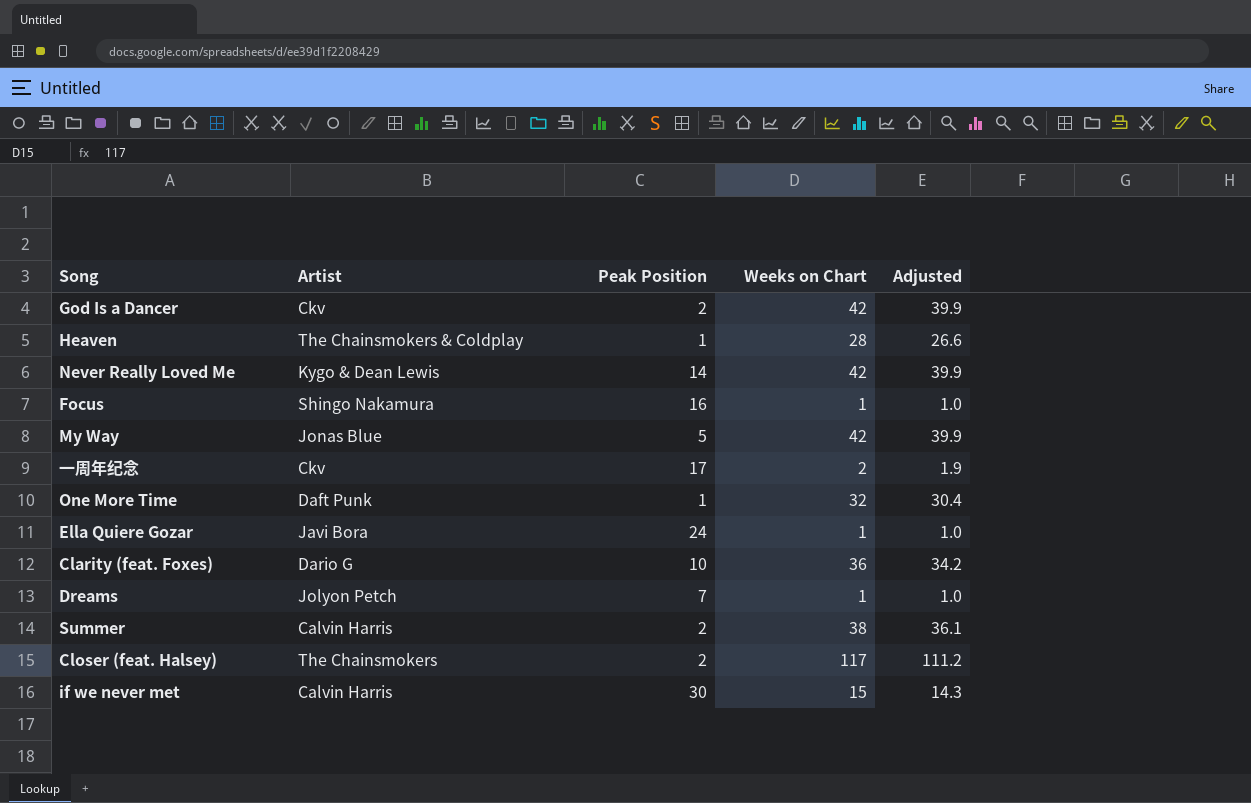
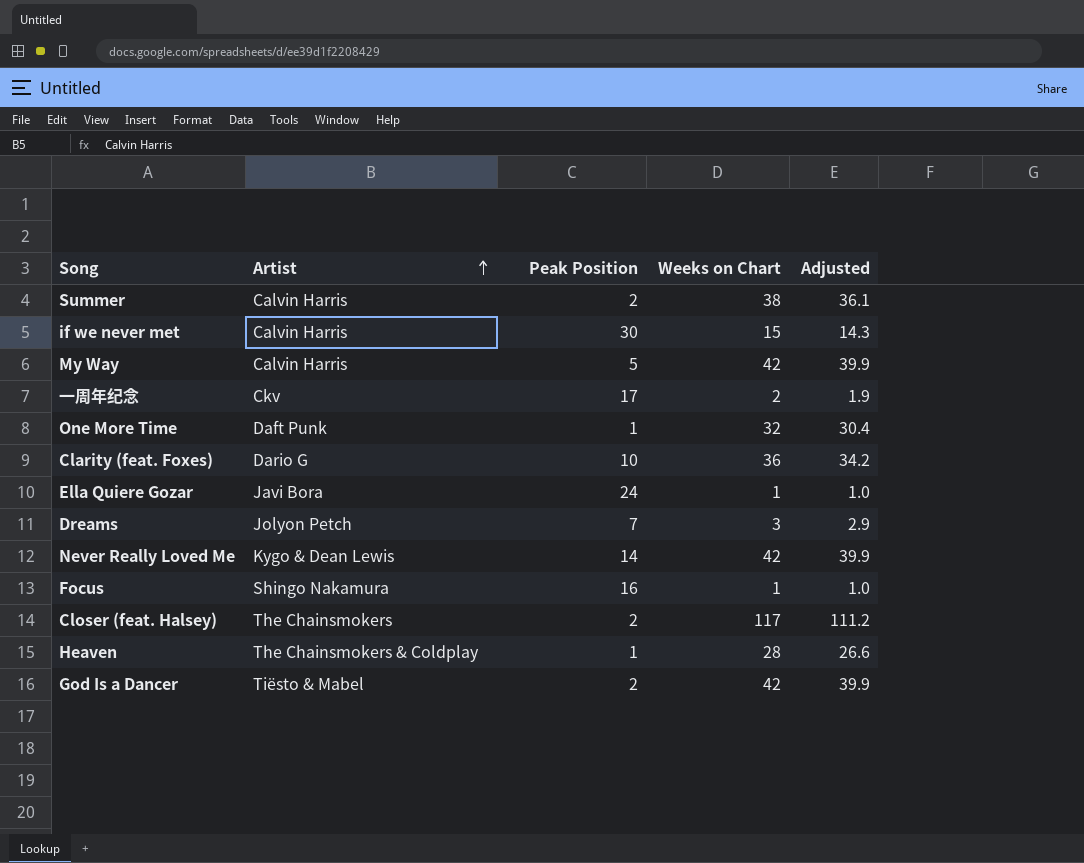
row order: none -> Artist ascending
My Way | Artist: Jonas Blue -> Calvin Harris
Dreams | Weeks on Chart: 1 -> 3
Dreams | Adjusted: 1.0 -> 2.9
God Is a Dancer | Artist: Ckv -> Tiësto & Mabel

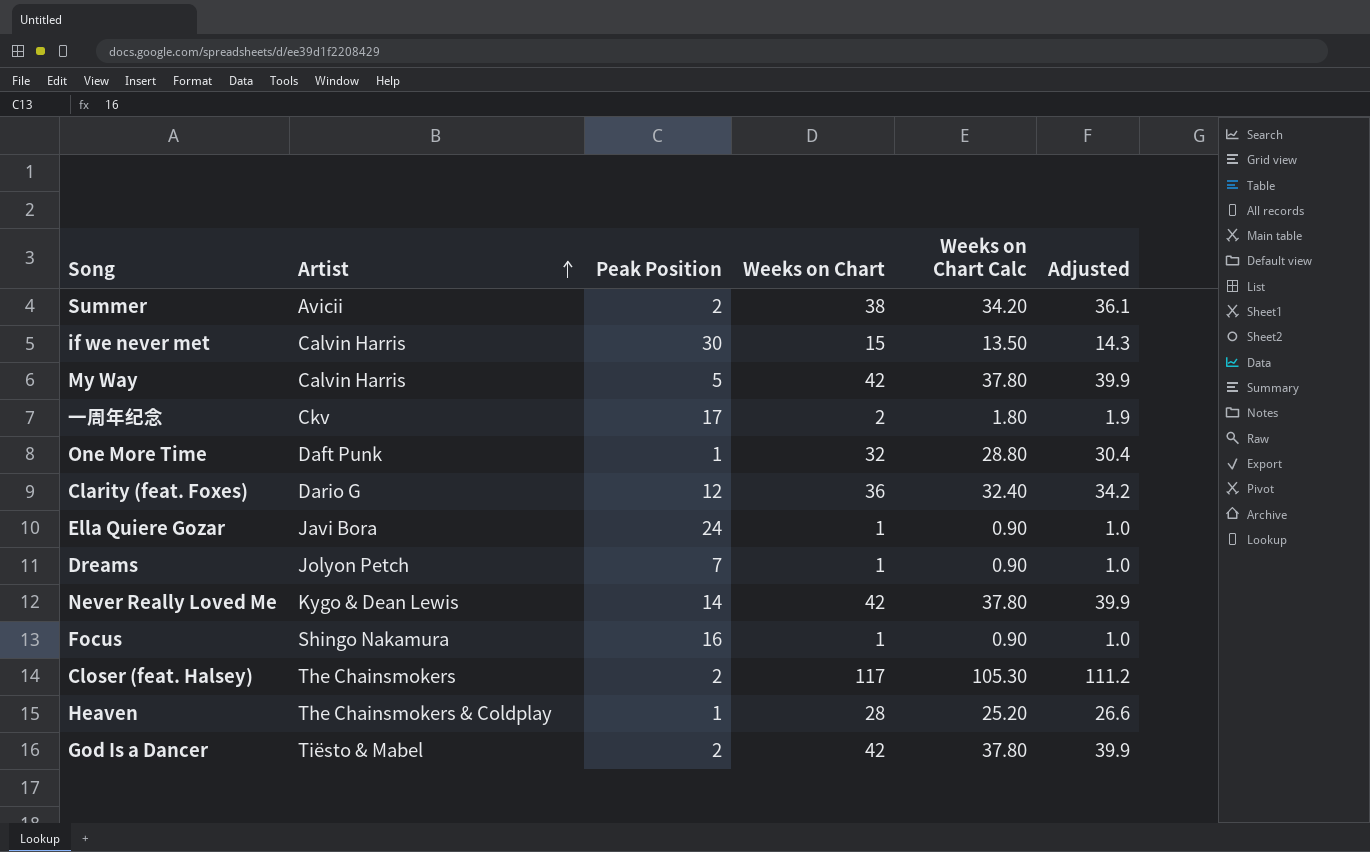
column Weeks on Chart Calc | formula: none -> [Weeks on Chart] * 0.9
Summer | Artist: Calvin Harris -> Avicii
Clarity (feat. Foxes) | Peak Position: 10 -> 12
Dreams | Weeks on Chart: 3 -> 1
Dreams | Adjusted: 2.9 -> 1.0

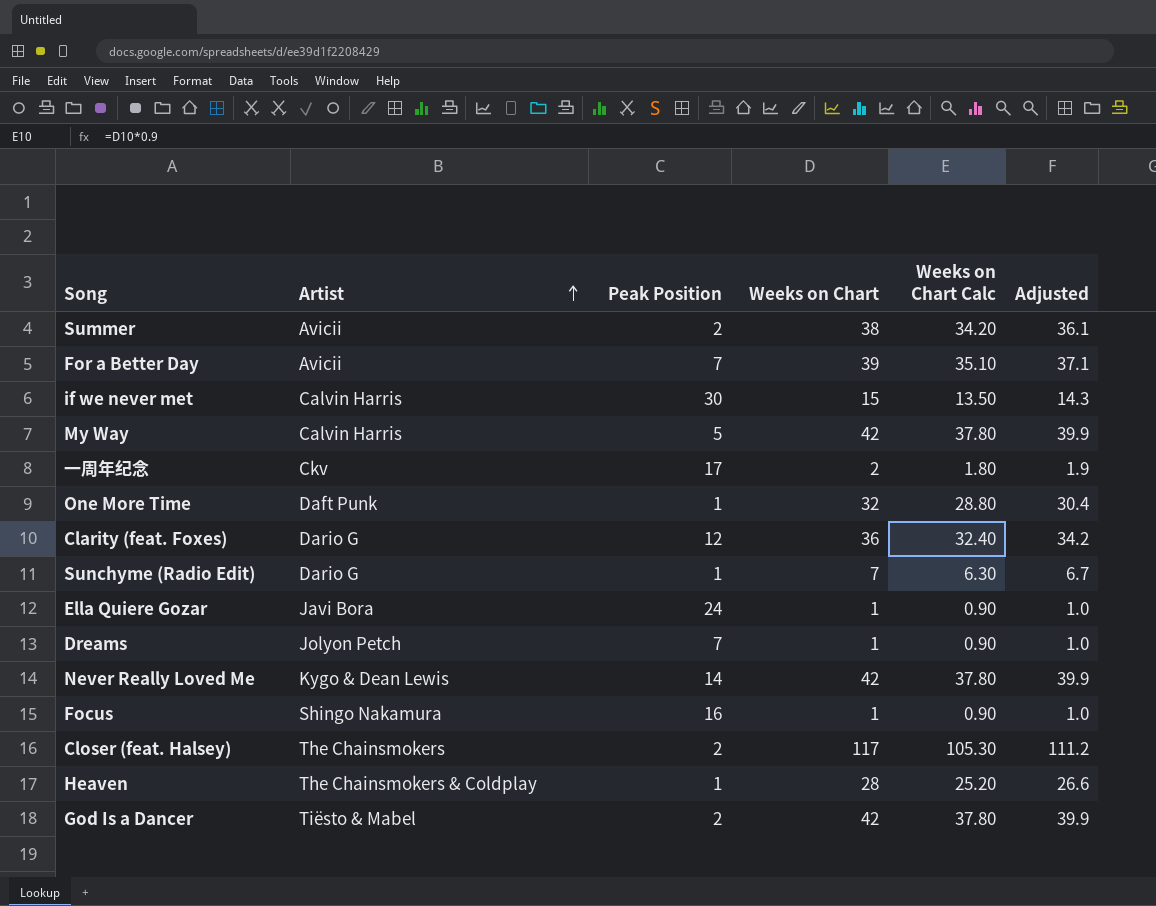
row For a Better Day: none -> Avicii | 7 | 39 | 35.10 | 37.1
row Sunchyme (Radio Edit): none -> Dario G | 1 | 7 | 6.30 | 6.7

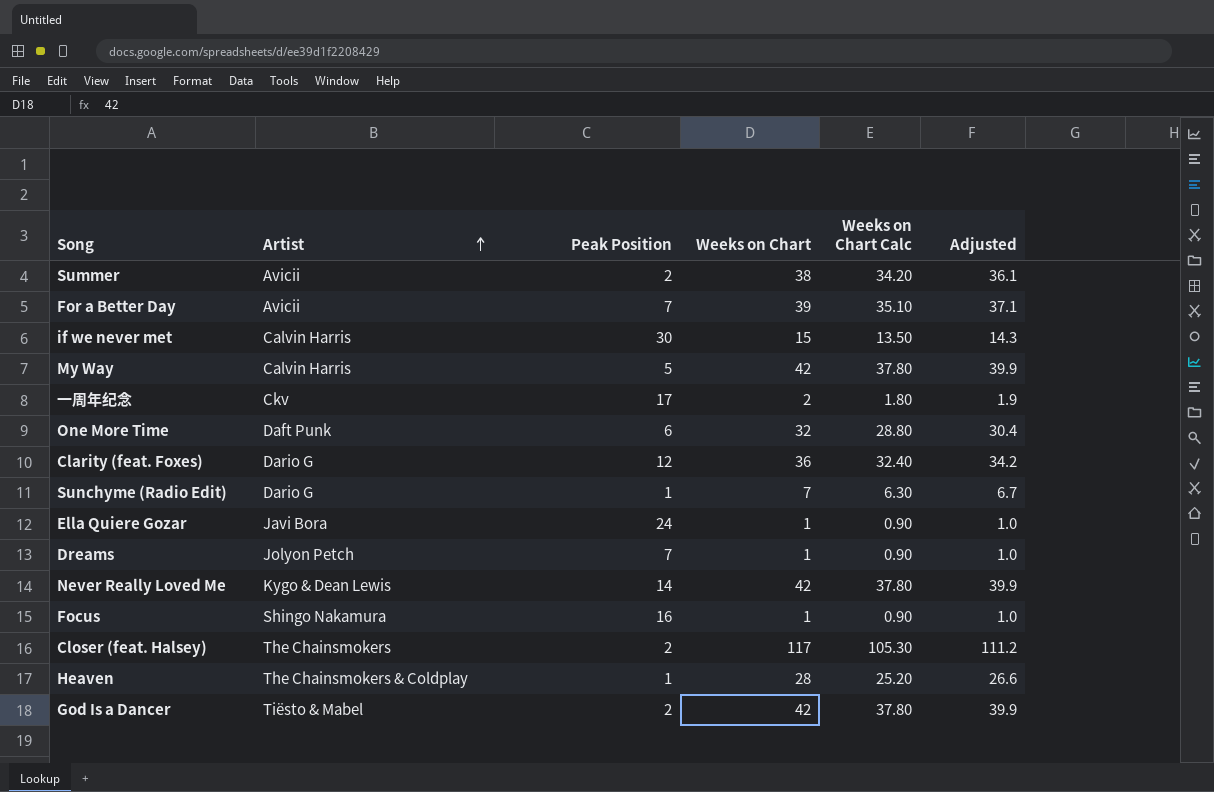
One More Time | Peak Position: 1 -> 6

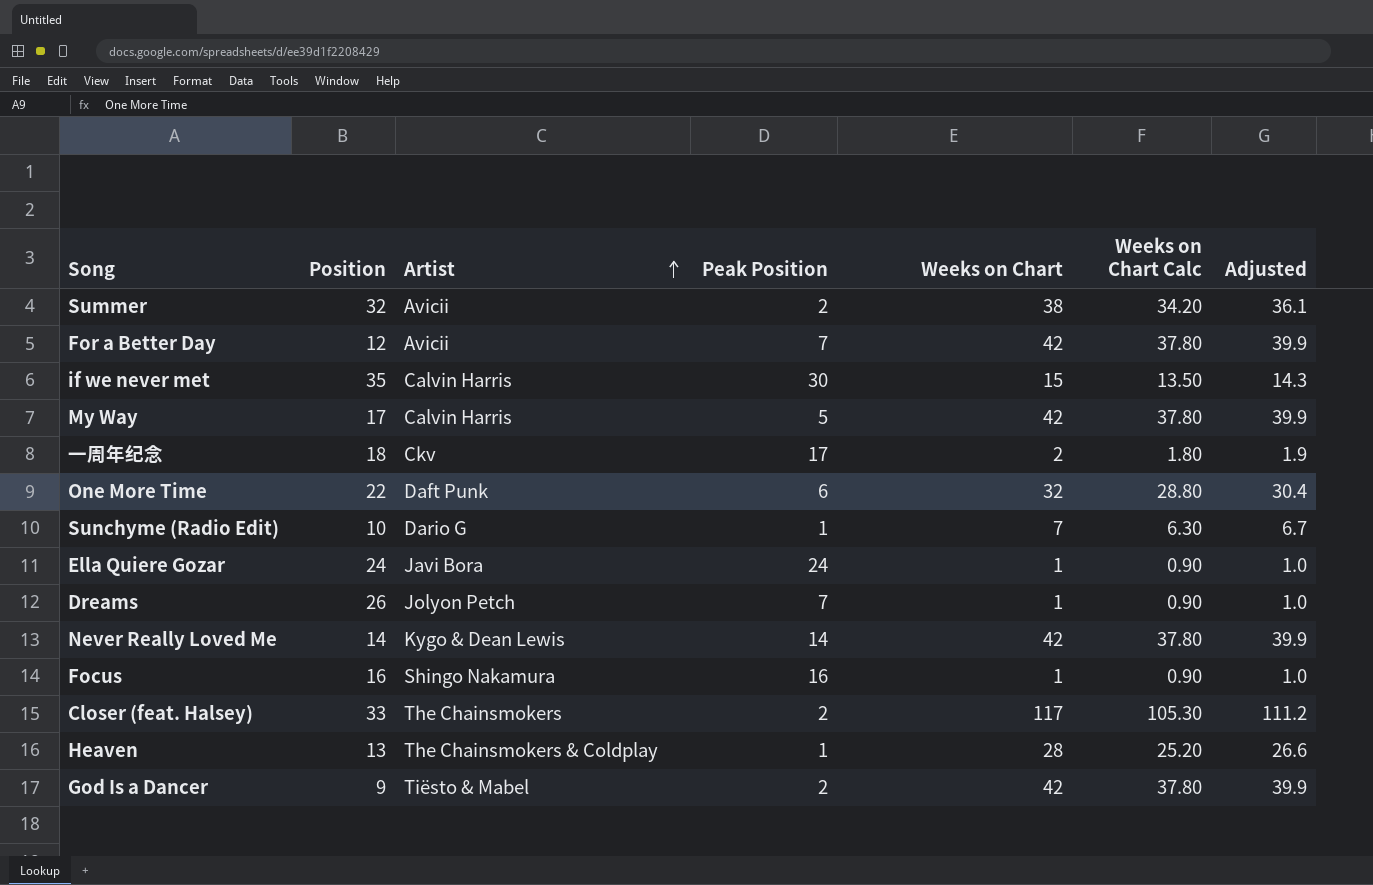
column Position | position: none -> 2
row Clarity (feat. Foxes): Dario G | 12 | 36 | 32.40 | 34.2 -> none
For a Better Day | Weeks on Chart: 39 -> 42
For a Better Day | Weeks on Chart Calc: 35.10 -> 37.80
For a Better Day | Adjusted: 37.1 -> 39.9

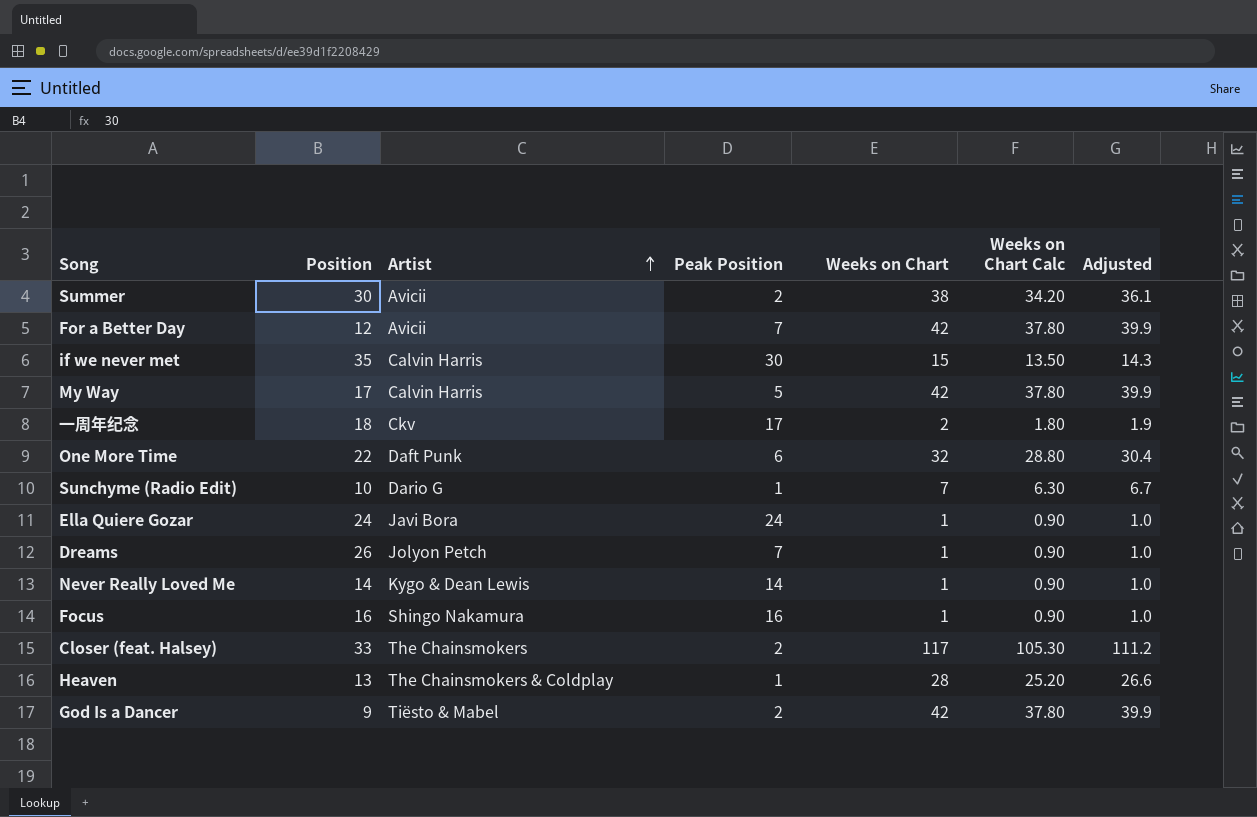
Summer | Position: 32 -> 30
Never Really Loved Me | Weeks on Chart: 42 -> 1
Never Really Loved Me | Weeks on Chart Calc: 37.80 -> 0.90
Never Really Loved Me | Adjusted: 39.9 -> 1.0

